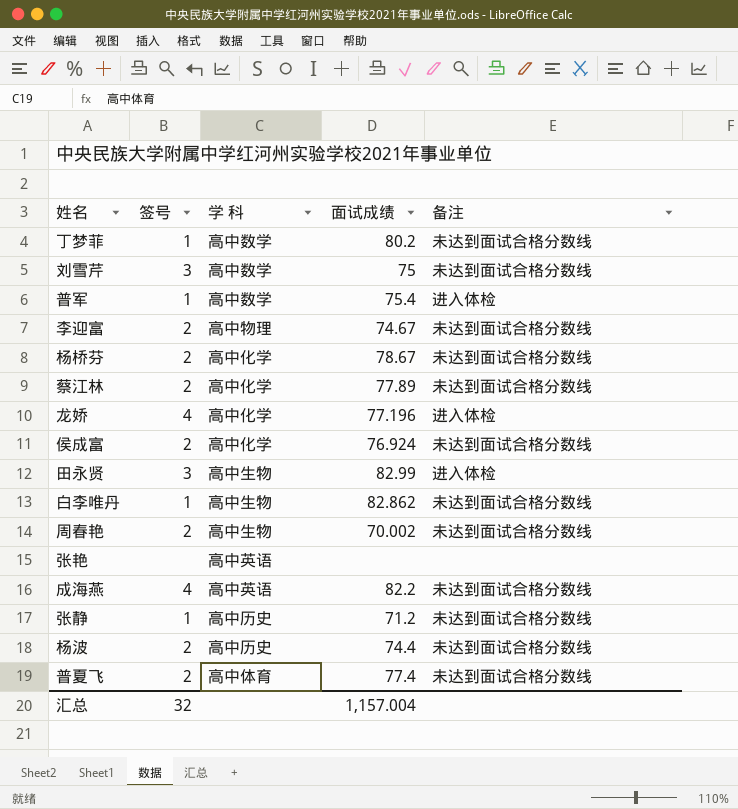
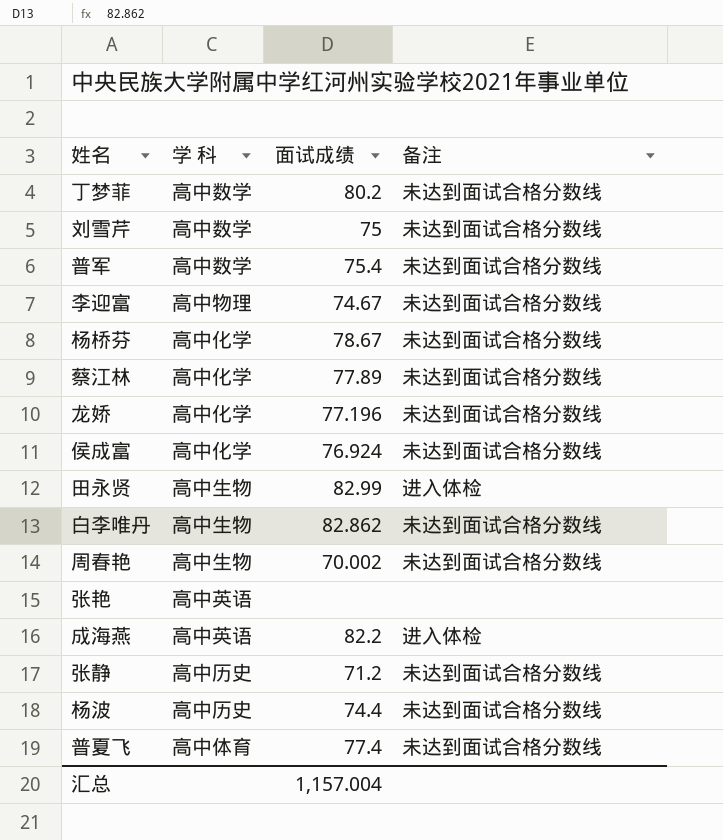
column 签号 | position: 2 -> none
普军 | 备注: 进入体检 -> 未达到面试合格分数线
龙娇 | 备注: 进入体检 -> 未达到面试合格分数线
成海燕 | 备注: 未达到面试合格分数线 -> 进入体检

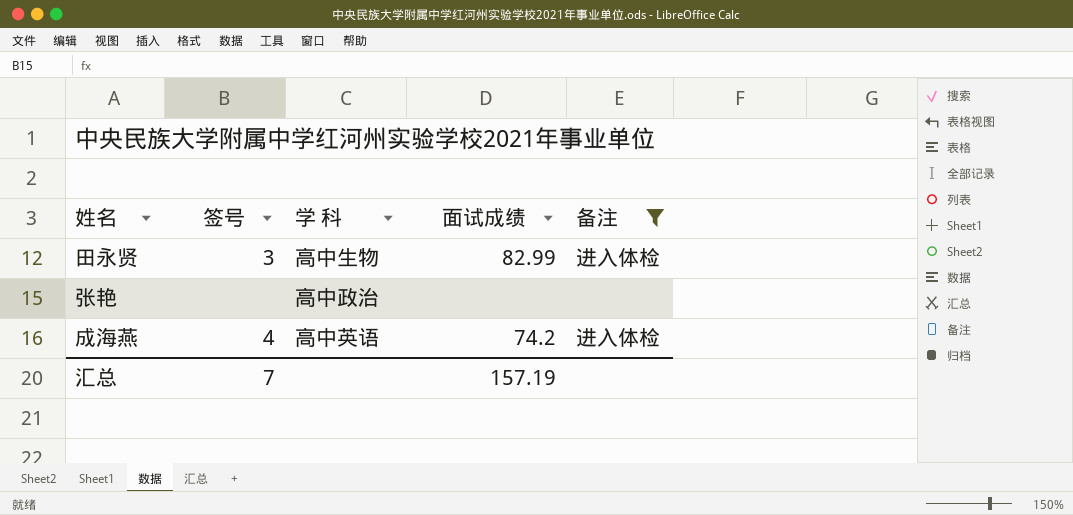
filter: none -> 备注 != 未达到面试合格分数线
column 签号 | position: none -> 2
张艳 | 学 科: 高中英语 -> 高中政治
成海燕 | 面试成绩: 82.2 -> 74.2
汇总 | 面试成绩: 1,157.004 -> 157.19

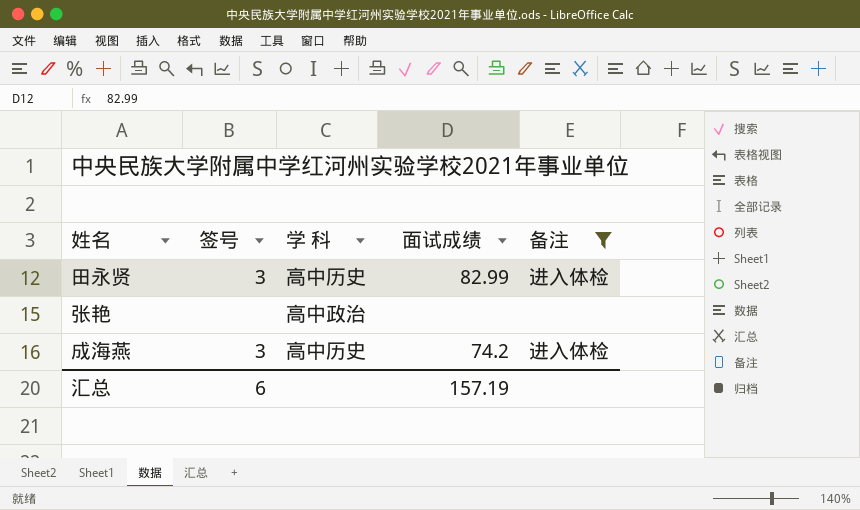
田永贤 | 学 科: 高中生物 -> 高中历史
成海燕 | 签号: 4 -> 3
成海燕 | 学 科: 高中英语 -> 高中历史
汇总 | 签号: 7 -> 6

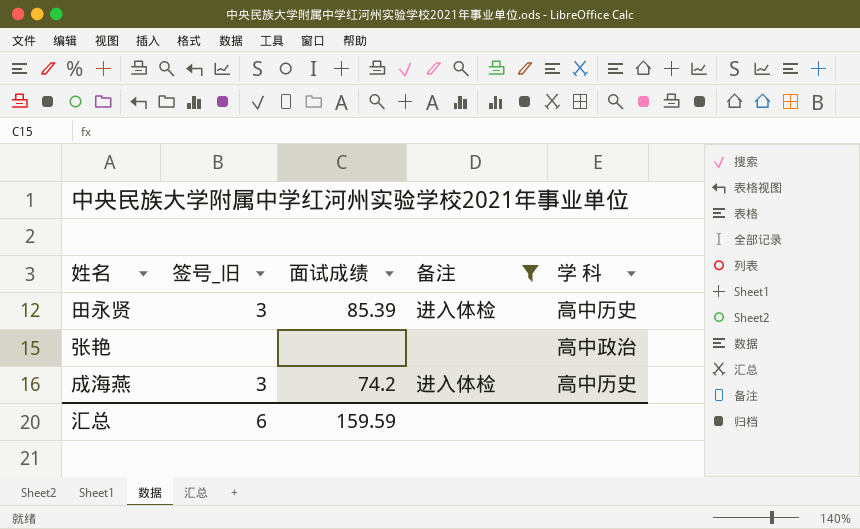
column name: 签号 -> 签号_旧
column 学 科 | position: 3 -> 5
田永贤 | 面试成绩: 82.99 -> 85.39
汇总 | 面试成绩: 157.19 -> 159.59

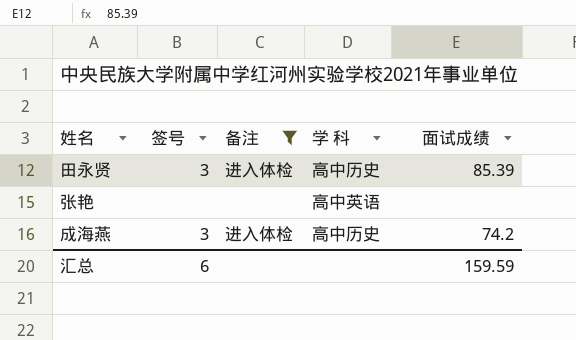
column name: 签号_旧 -> 签号
column 面试成绩 | position: 3 -> 5
张艳 | 学 科: 高中政治 -> 高中英语

